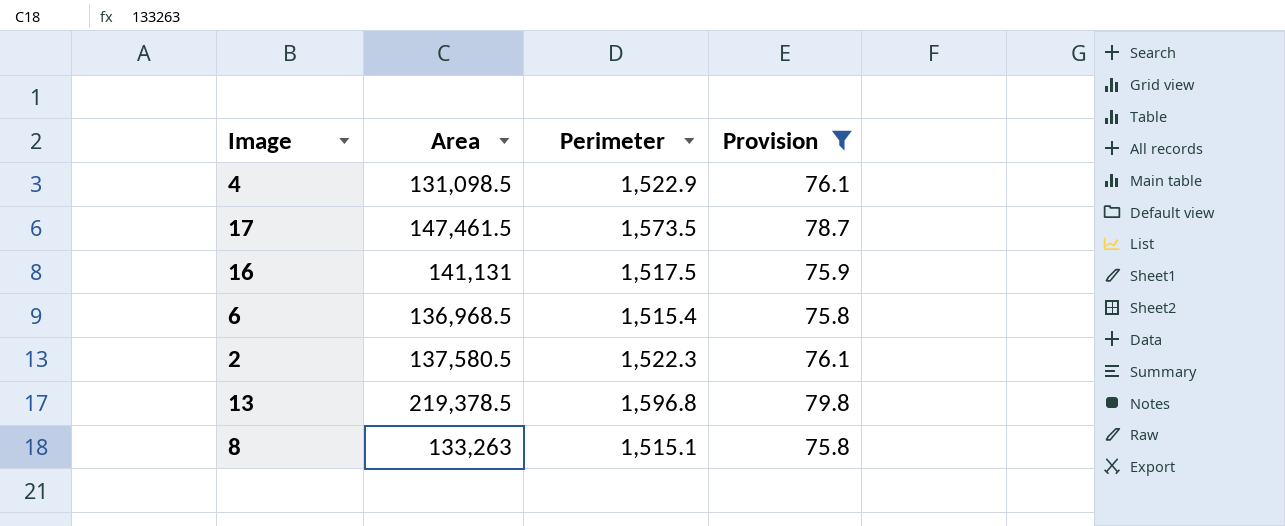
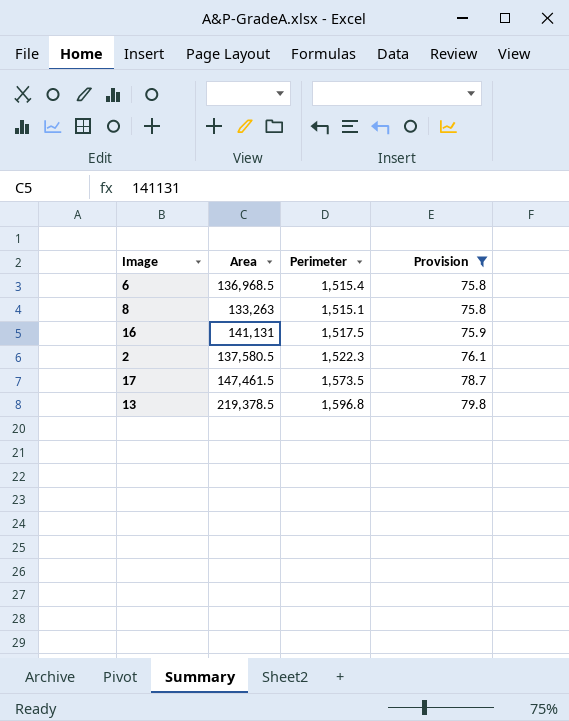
row order: none -> Provision ascending
row 4: 131,098.5 | 1,522.9 | 76.1 -> none

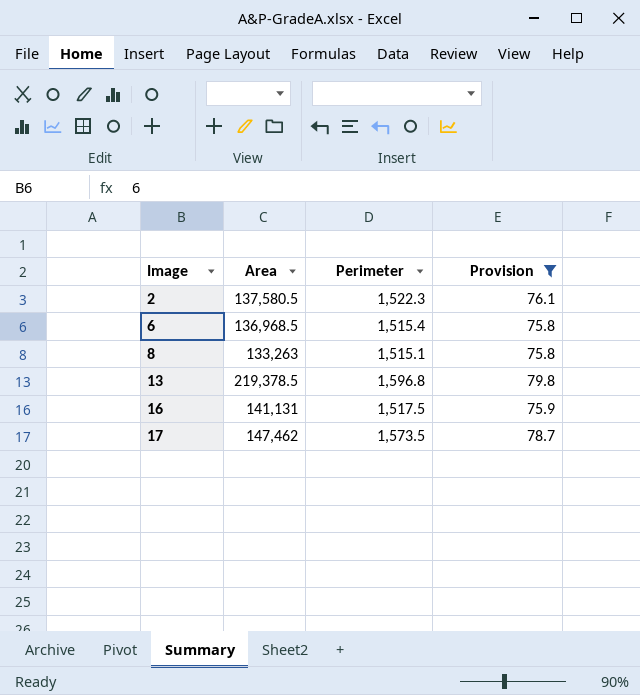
row order: Provision ascending -> Image ascending
17 | Area: 147,461.5 -> 147,462

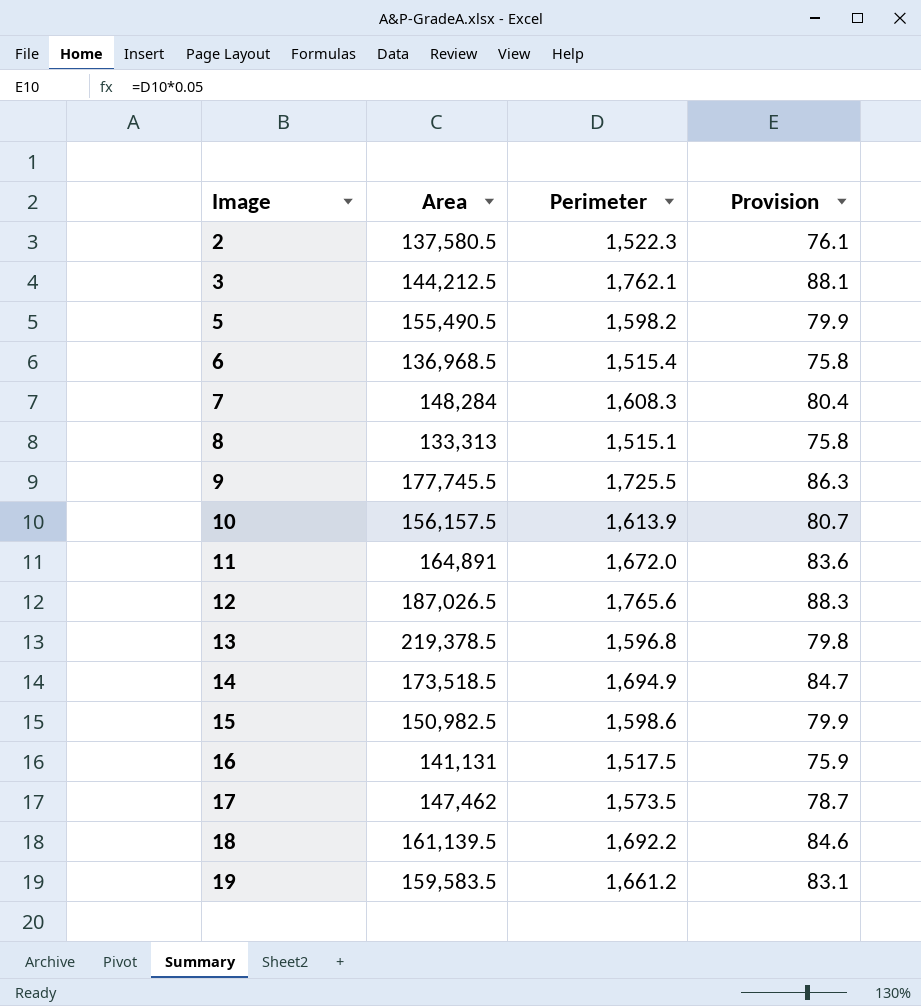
filter: Provision <= 79.8 -> none
8 | Area: 133,263 -> 133,313

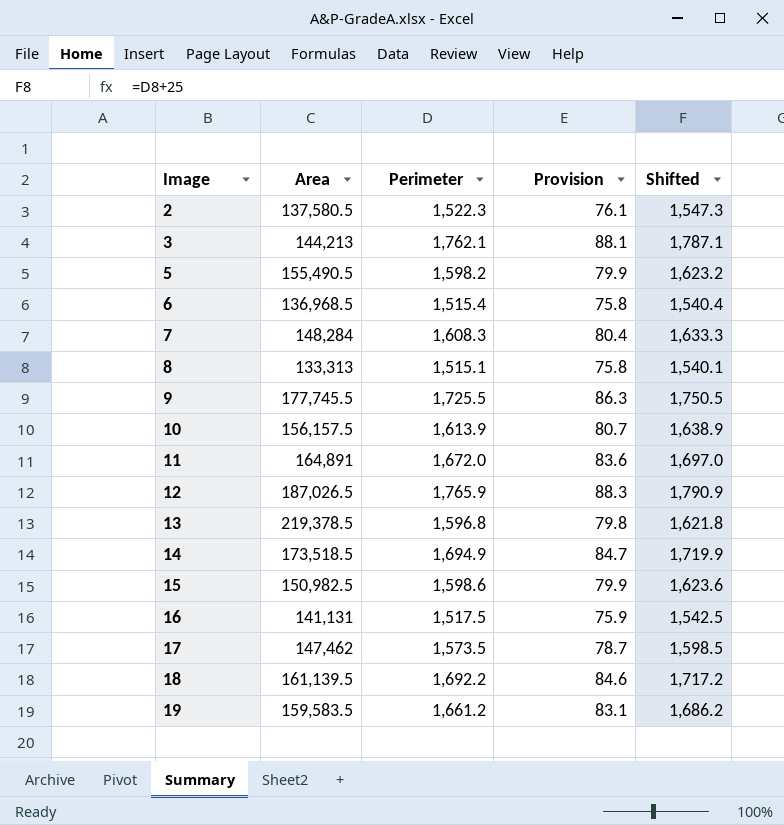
column Shifted | formula: none -> [Perimeter] + 25
3 | Area: 144,212.5 -> 144,213
12 | Perimeter: 1,765.6 -> 1,765.9

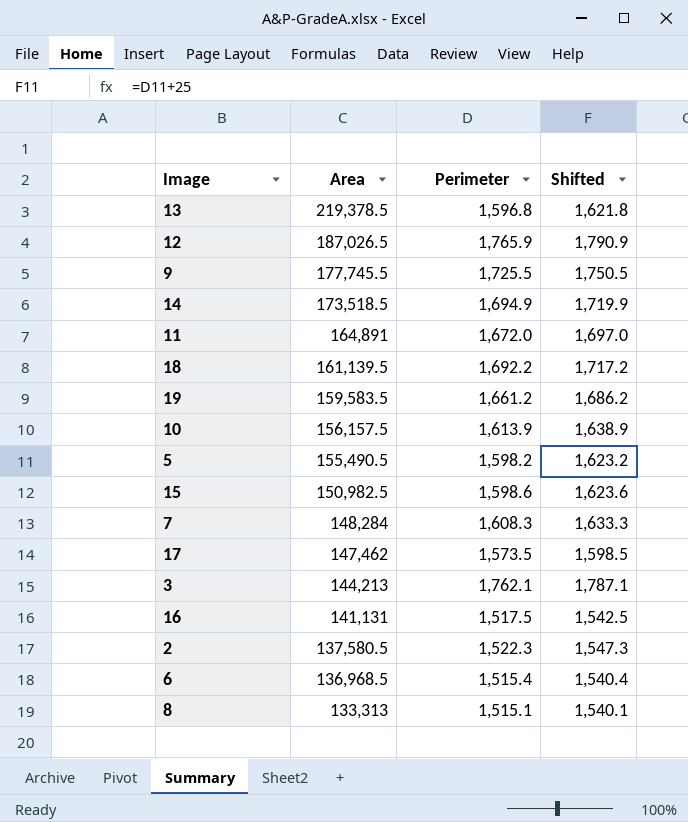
row order: Image ascending -> Area descending
column Provision | formula: [Perimeter] * 0.05 -> none

